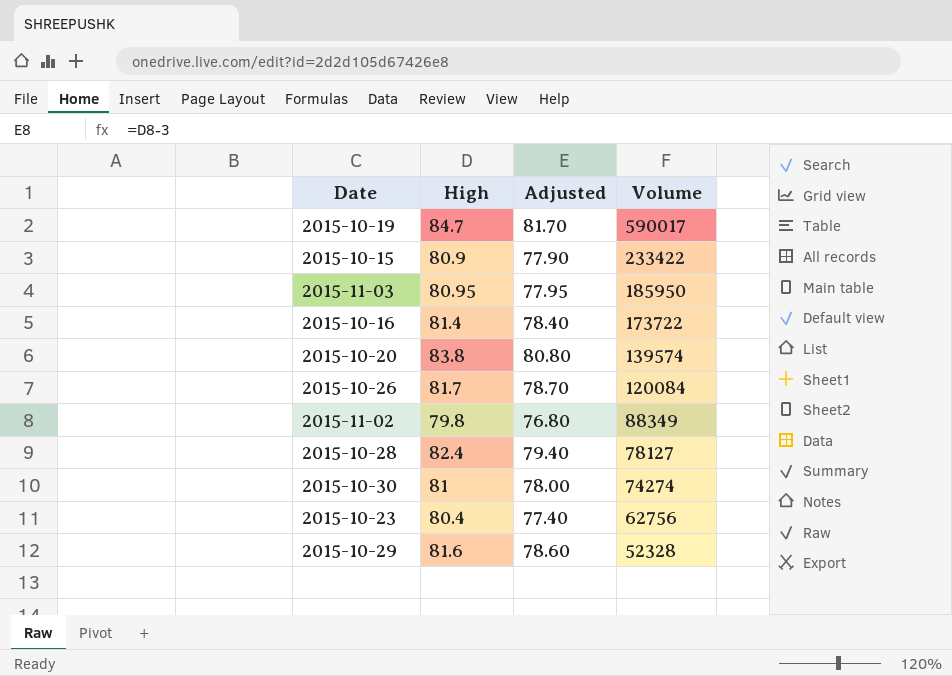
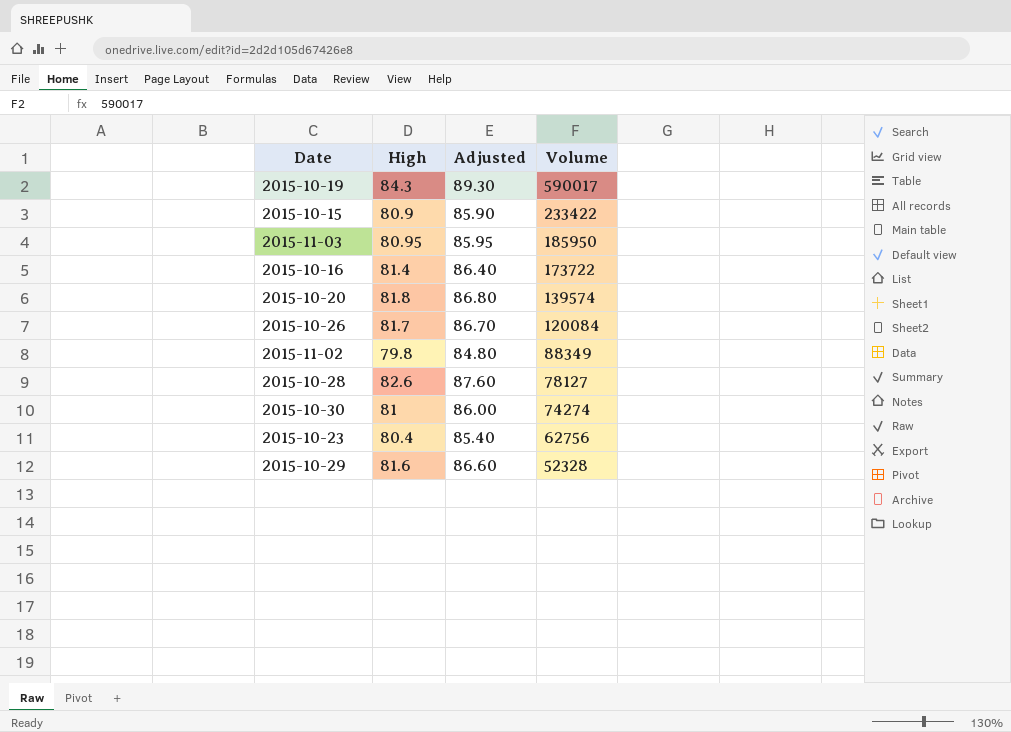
column Adjusted | formula: [High] - 3 -> [High] + 5
2015-10-19 | High: 84.7 -> 84.3
2015-10-20 | High: 83.8 -> 81.8
2015-10-28 | High: 82.4 -> 82.6

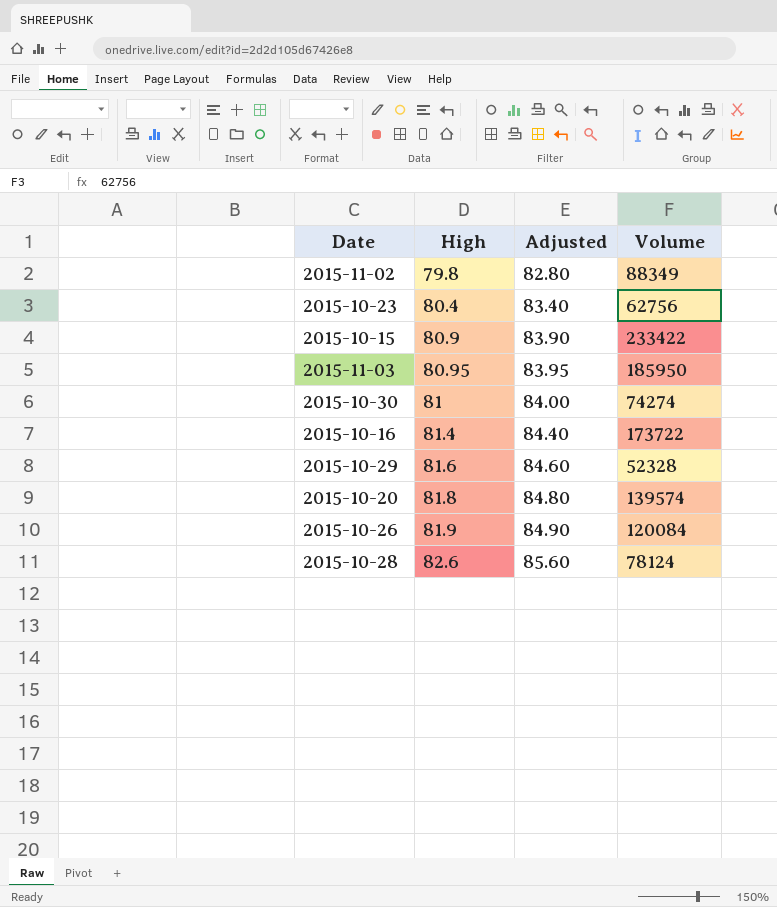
row order: Volume descending -> High ascending
column Adjusted | formula: [High] + 5 -> [High] + 3
row 2015-10-19: 84.3 | 89.30 | 590017 -> none
2015-10-26 | High: 81.7 -> 81.9
2015-10-28 | Volume: 78127 -> 78124

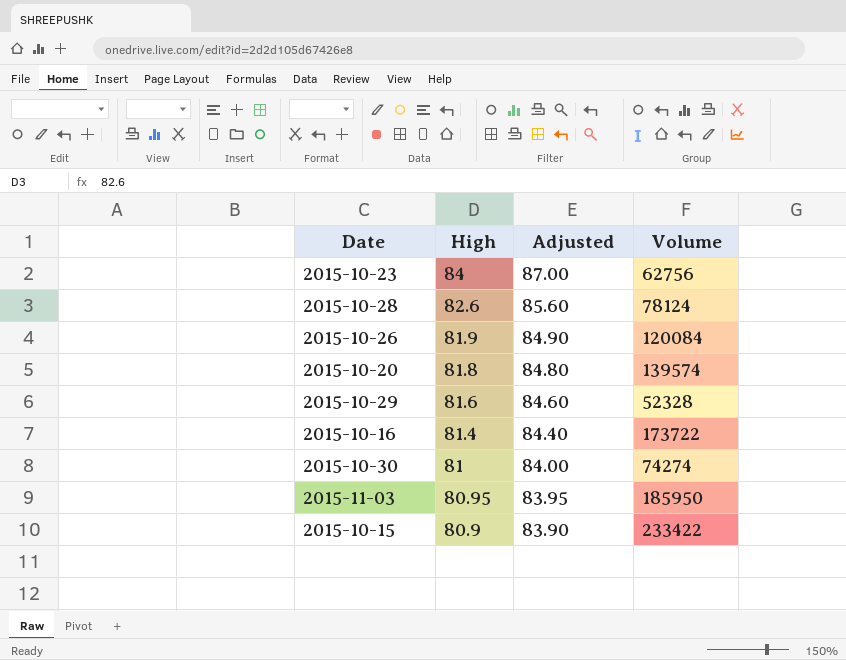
row order: High ascending -> High descending
row 2015-11-02: 79.8 | 82.80 | 88349 -> none
2015-10-23 | High: 80.4 -> 84
2015-10-23 | Adjusted: 83.40 -> 87.00

